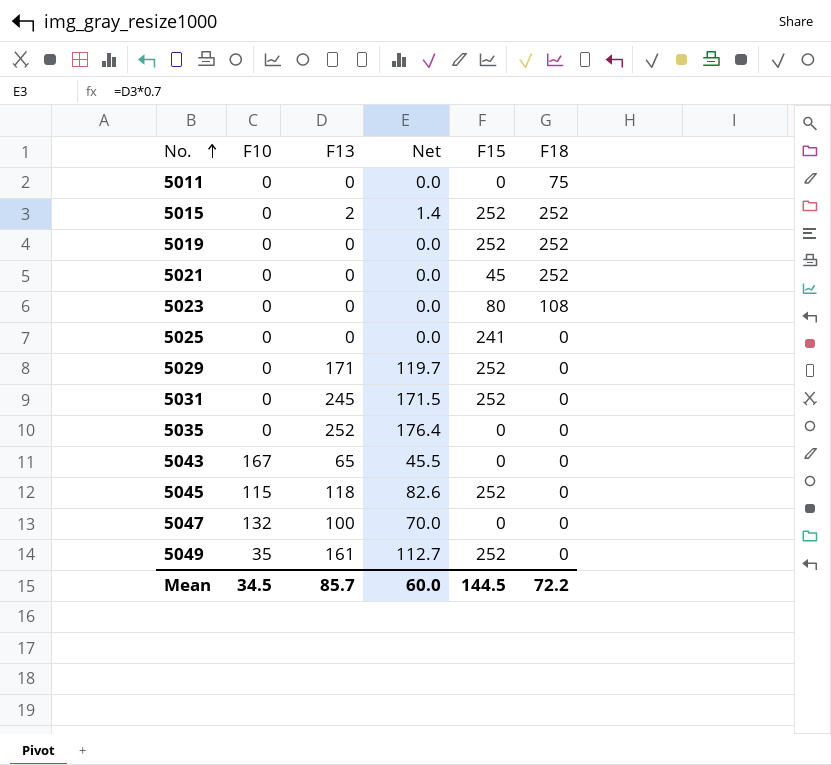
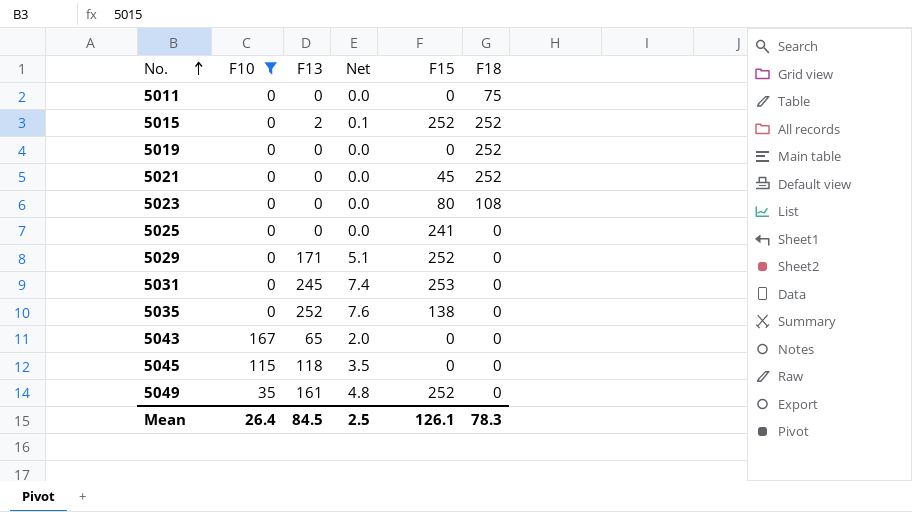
filter: none -> F10 != 132
column Net | formula: [F13] * 0.7 -> [F13] * 0.03
5019 | F15: 252 -> 0
5031 | F15: 252 -> 253
5035 | F15: 0 -> 138
5045 | F15: 252 -> 0
Mean | F10: 34.5 -> 26.4
Mean | F13: 85.7 -> 84.5
Mean | Net: 60.0 -> 2.5
Mean | F15: 144.5 -> 126.1
Mean | F18: 72.2 -> 78.3

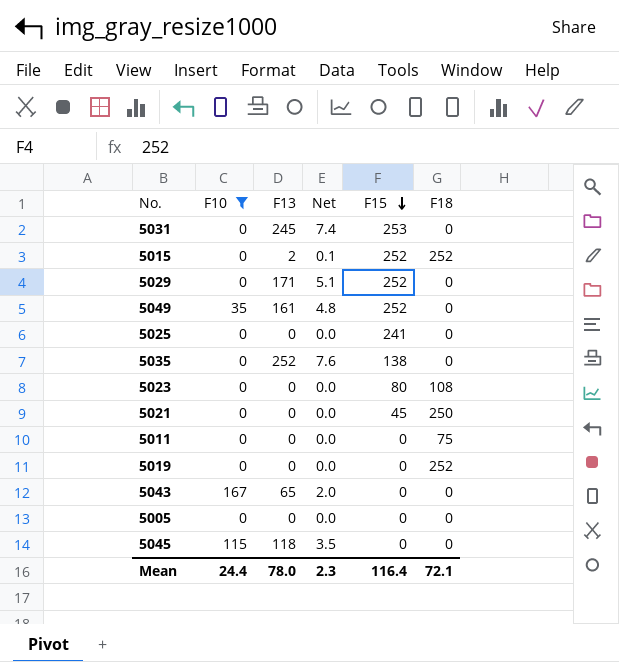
row order: No. ascending -> F15 descending
5021 | F18: 252 -> 250
row 5005: none -> 0 | 0 | 0.0 | 0 | 0
Mean | F10: 26.4 -> 24.4
Mean | F13: 84.5 -> 78.0
Mean | Net: 2.5 -> 2.3
Mean | F15: 126.1 -> 116.4
Mean | F18: 78.3 -> 72.1

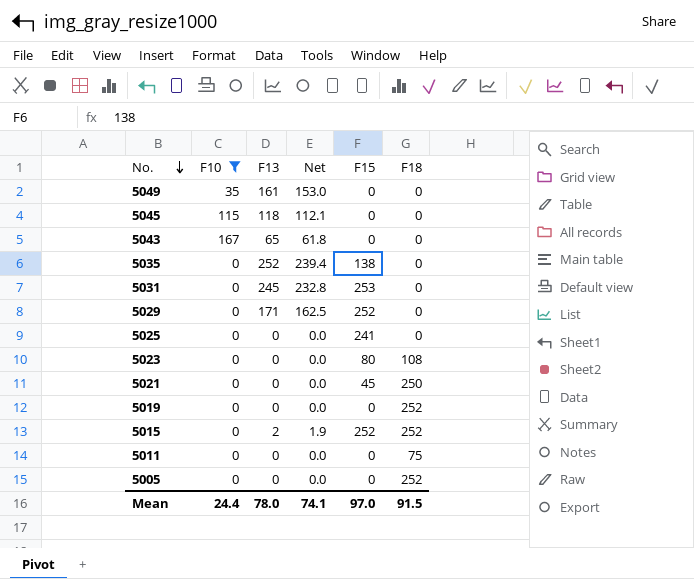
row order: F15 descending -> No. descending
column Net | formula: [F13] * 0.03 -> [F13] * 0.95
5049 | F15: 252 -> 0
5005 | F18: 0 -> 252
Mean | Net: 2.3 -> 74.1
Mean | F15: 116.4 -> 97.0
Mean | F18: 72.1 -> 91.5

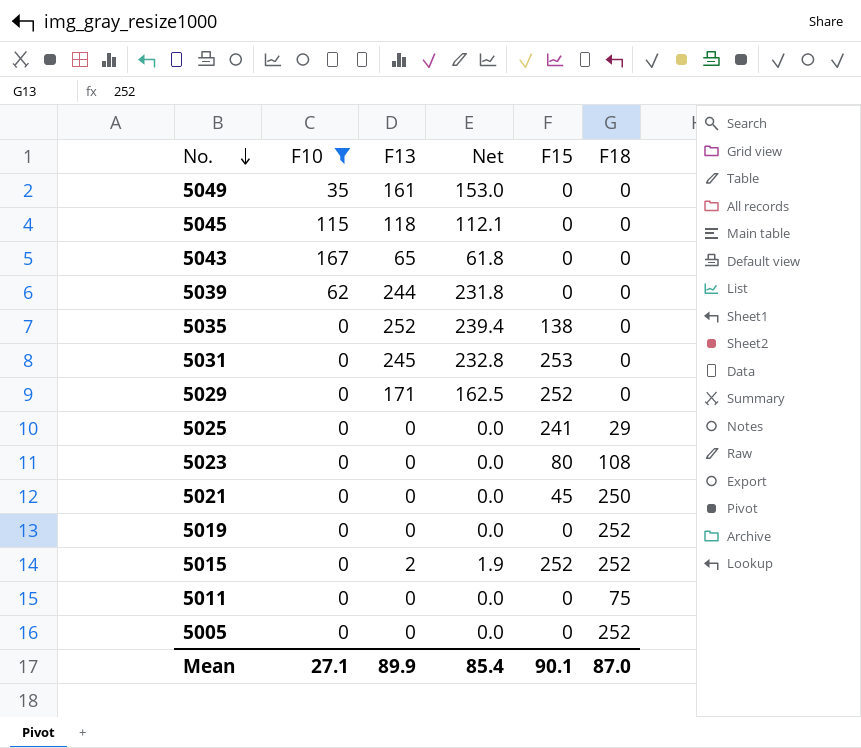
row 5039: none -> 62 | 244 | 231.8 | 0 | 0
5025 | F18: 0 -> 29
Mean | F10: 24.4 -> 27.1
Mean | F13: 78.0 -> 89.9
Mean | Net: 74.1 -> 85.4
Mean | F15: 97.0 -> 90.1
Mean | F18: 91.5 -> 87.0

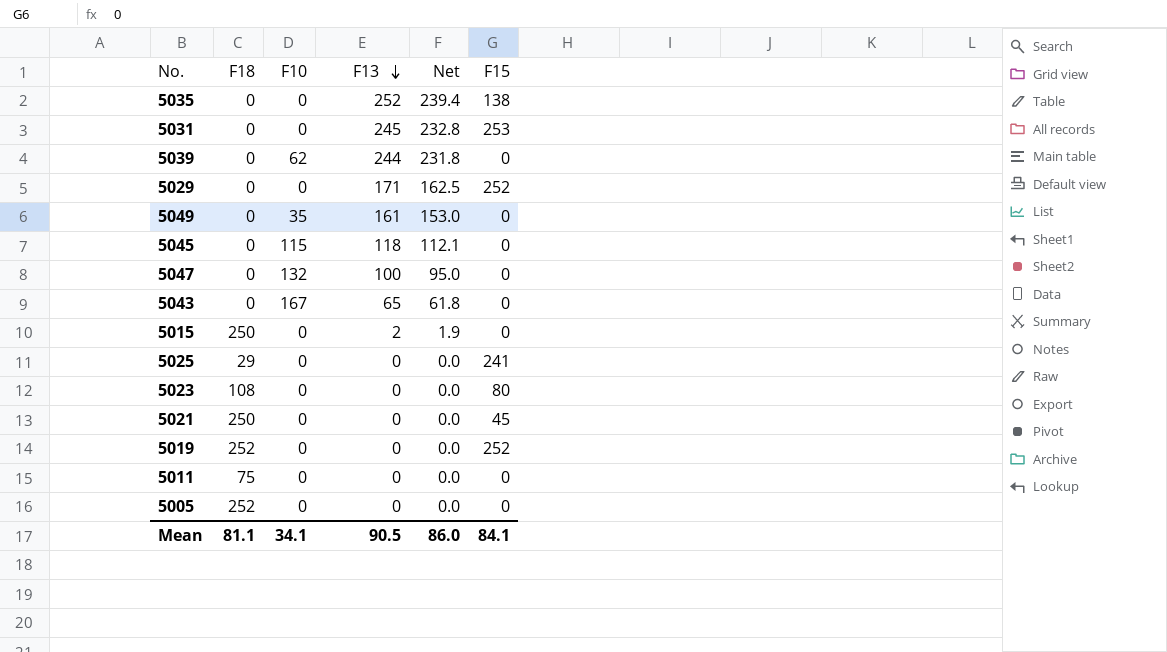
filter: F10 != 132 -> none
row order: No. descending -> F13 descending
column F18 | position: 6 -> 2
5015 | F18: 252 -> 250
5015 | F15: 252 -> 0
5019 | F15: 0 -> 252
Mean | F18: 87.0 -> 81.1
Mean | F10: 27.1 -> 34.1
Mean | F13: 89.9 -> 90.5
Mean | Net: 85.4 -> 86.0
Mean | F15: 90.1 -> 84.1

